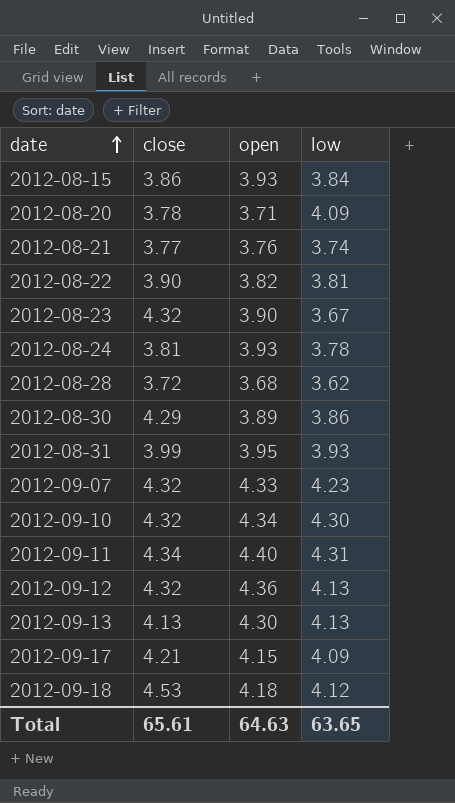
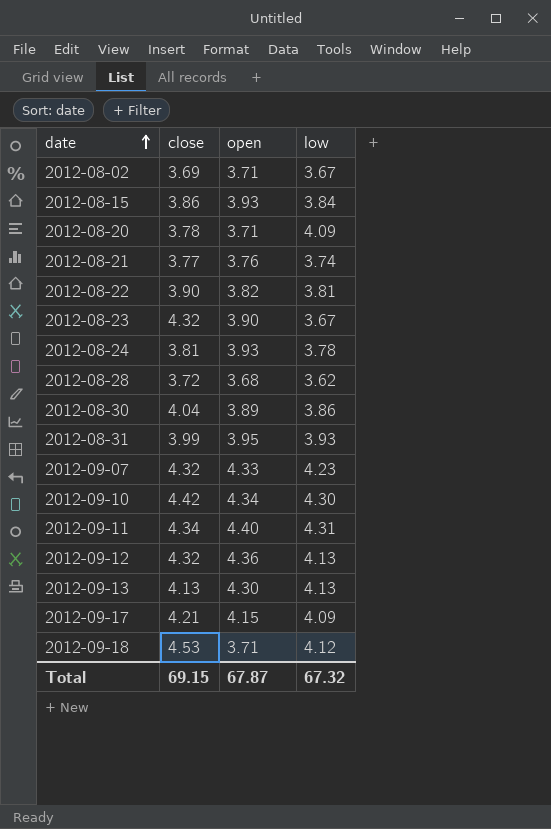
row 2012-08-02: none -> 3.69 | 3.71 | 3.67
2012-08-30 | close: 4.29 -> 4.04
2012-09-10 | close: 4.32 -> 4.42
2012-09-18 | open: 4.18 -> 3.71
Total | close: 65.61 -> 69.15
Total | open: 64.63 -> 67.87
Total | low: 63.65 -> 67.32

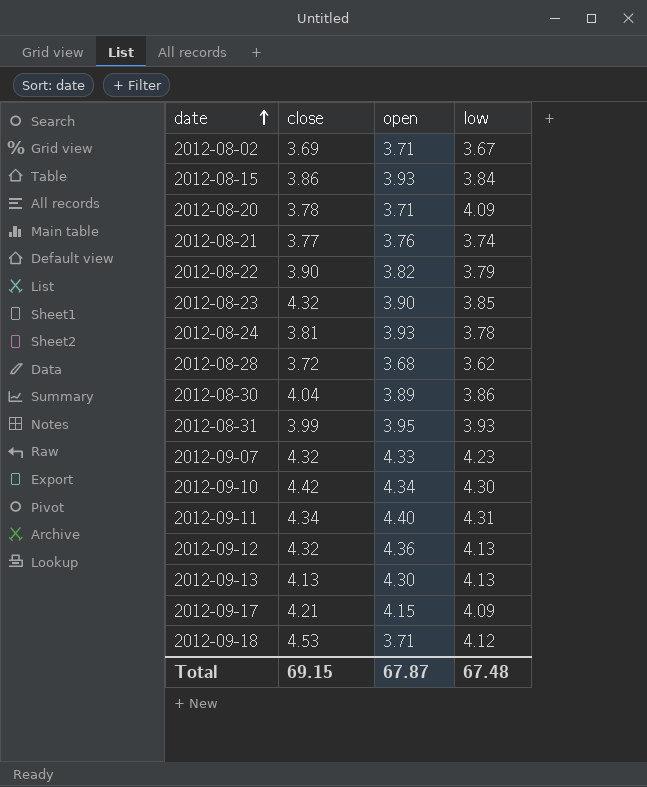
2012-08-22 | low: 3.81 -> 3.79
2012-08-23 | low: 3.67 -> 3.85
Total | low: 67.32 -> 67.48

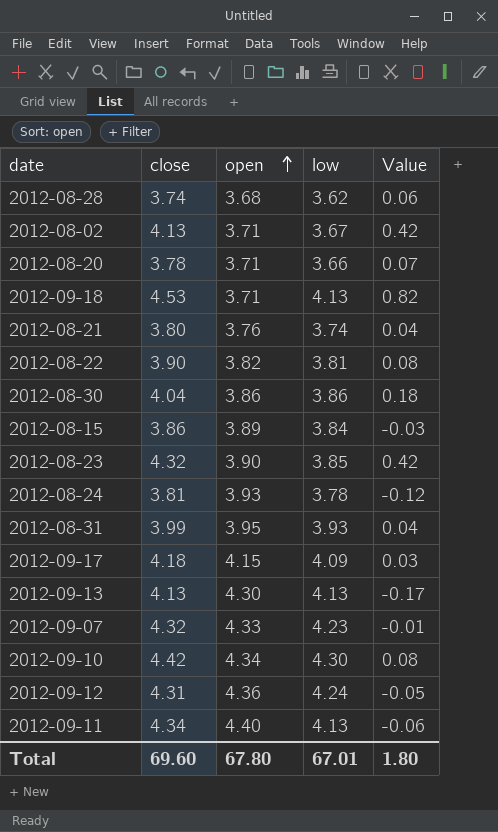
row order: date ascending -> open ascending
column Value | formula: none -> [close] - [open]
2012-08-28 | close: 3.72 -> 3.74
2012-08-02 | close: 3.69 -> 4.13
2012-08-20 | low: 4.09 -> 3.66
2012-09-18 | low: 4.12 -> 4.13
2012-08-21 | close: 3.77 -> 3.80
2012-08-22 | low: 3.79 -> 3.81
2012-08-30 | open: 3.89 -> 3.86
2012-08-15 | open: 3.93 -> 3.89
2012-09-17 | close: 4.21 -> 4.18
2012-09-12 | close: 4.32 -> 4.31
2012-09-12 | low: 4.13 -> 4.24
2012-09-11 | low: 4.31 -> 4.13
Total | close: 69.15 -> 69.60
Total | open: 67.87 -> 67.80
Total | low: 67.48 -> 67.01

